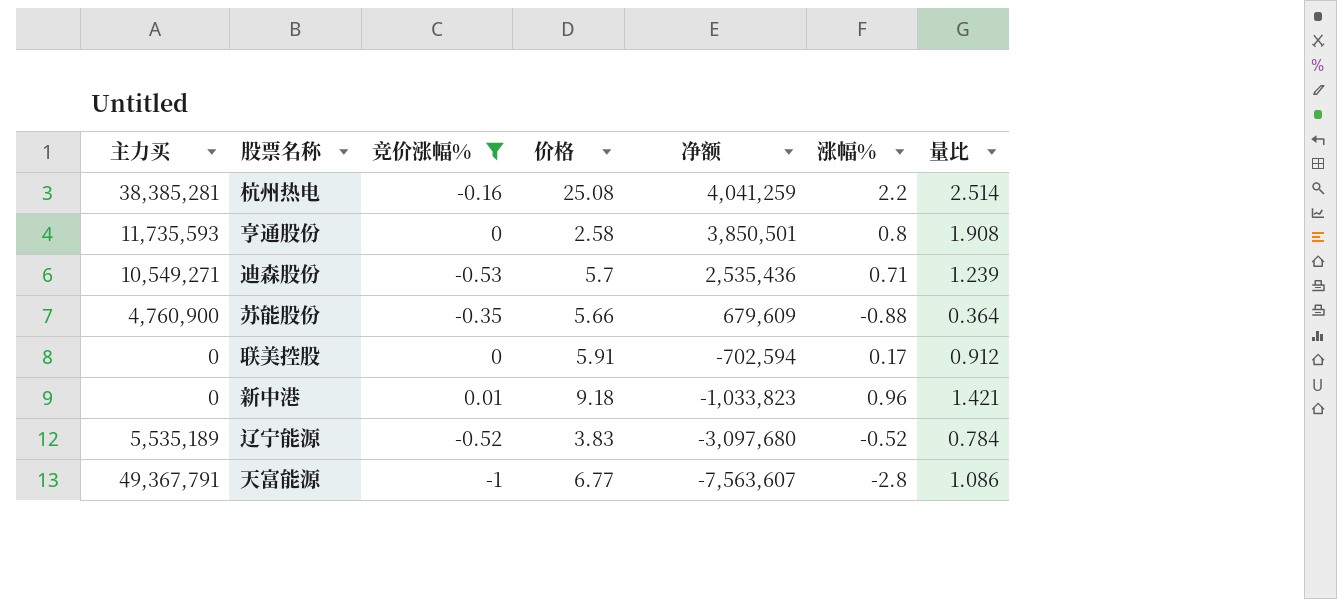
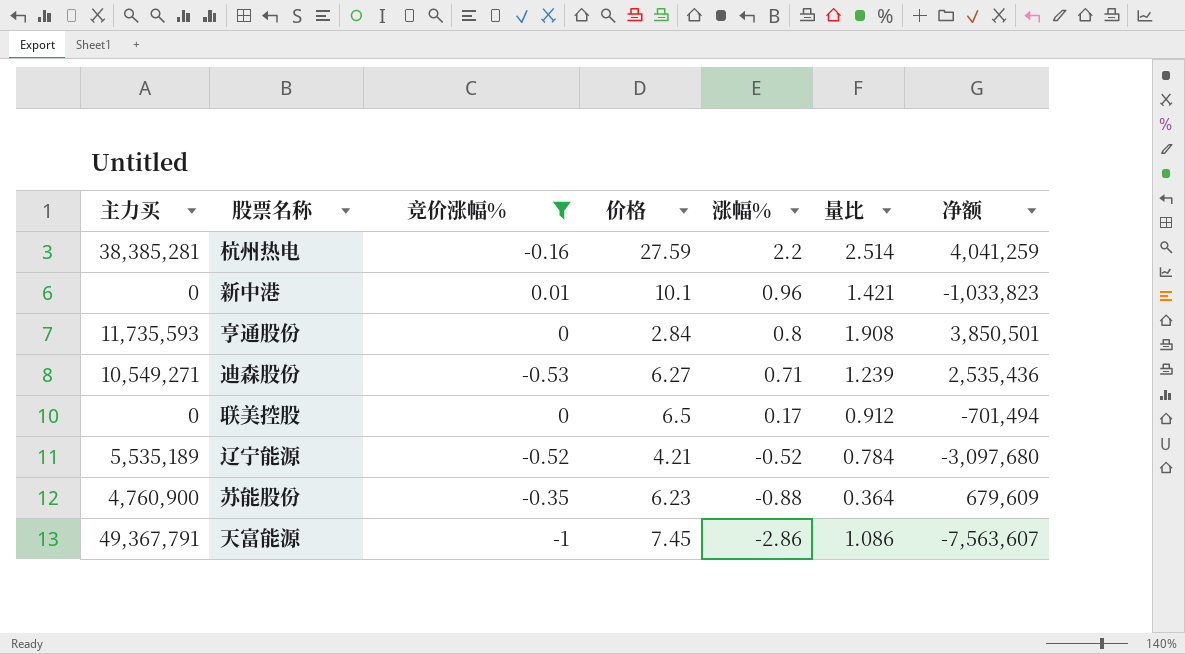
row order: 净额 descending -> 涨幅% descending
column 净额 | position: 5 -> 7
杭州热电 | 价格: 25.08 -> 27.59
新中港 | 价格: 9.18 -> 10.1
亨通股份 | 价格: 2.58 -> 2.84
迪森股份 | 价格: 5.7 -> 6.27
联美控股 | 价格: 5.91 -> 6.5
联美控股 | 净额: -702,594 -> -701,494
辽宁能源 | 价格: 3.83 -> 4.21
苏能股份 | 价格: 5.66 -> 6.23
天富能源 | 价格: 6.77 -> 7.45
天富能源 | 涨幅%: -2.8 -> -2.86

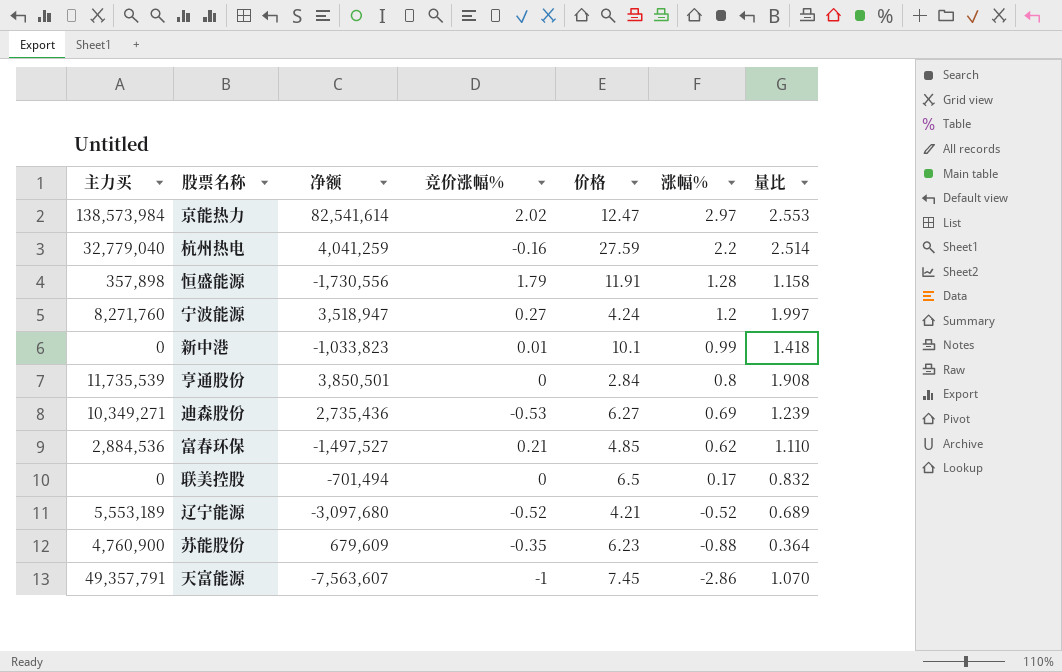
filter: 竞价涨幅% <= 0.01 -> none
column 净额 | position: 7 -> 3
杭州热电 | 主力买: 38,385,281 -> 32,779,040
新中港 | 涨幅%: 0.96 -> 0.99
新中港 | 量比: 1.421 -> 1.418
亨通股份 | 主力买: 11,735,593 -> 11,735,539
迪森股份 | 主力买: 10,549,271 -> 10,349,271
迪森股份 | 净额: 2,535,436 -> 2,735,436
迪森股份 | 涨幅%: 0.71 -> 0.69
联美控股 | 量比: 0.912 -> 0.832
辽宁能源 | 主力买: 5,535,189 -> 5,553,189
辽宁能源 | 量比: 0.784 -> 0.689
天富能源 | 主力买: 49,367,791 -> 49,357,791
天富能源 | 量比: 1.086 -> 1.070

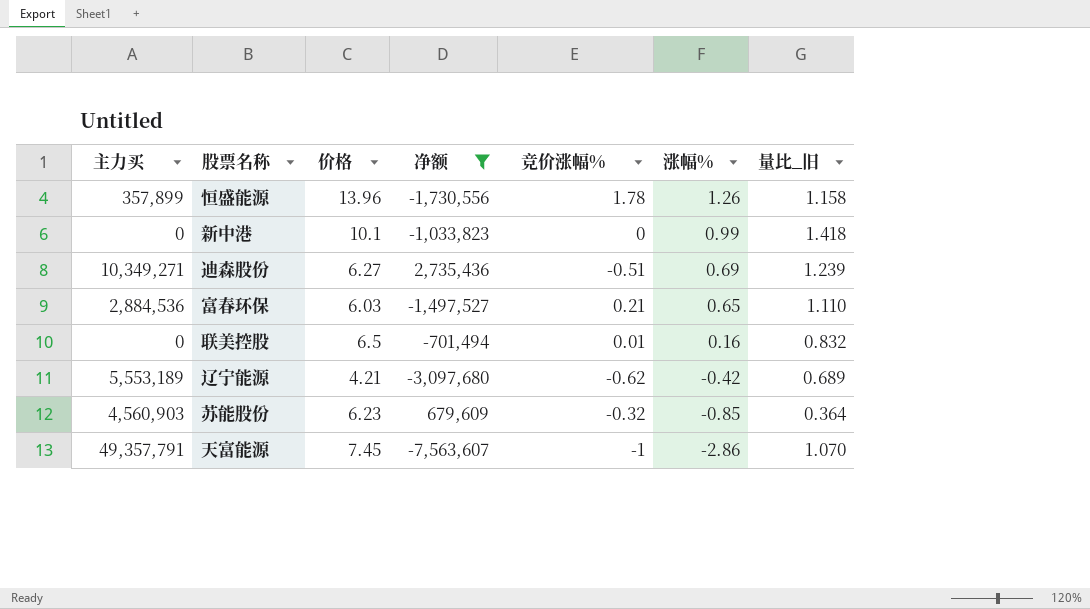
filter: none -> 净额 <= 2,735,436
column 价格 | position: 5 -> 3
column name: 量比 -> 量比_旧
恒盛能源 | 主力买: 357,898 -> 357,899
恒盛能源 | 价格: 11.91 -> 13.96
恒盛能源 | 竞价涨幅%: 1.79 -> 1.78
恒盛能源 | 涨幅%: 1.28 -> 1.26
新中港 | 竞价涨幅%: 0.01 -> 0
迪森股份 | 竞价涨幅%: -0.53 -> -0.51
富春环保 | 价格: 4.85 -> 6.03
富春环保 | 涨幅%: 0.62 -> 0.65
联美控股 | 竞价涨幅%: 0 -> 0.01
联美控股 | 涨幅%: 0.17 -> 0.16
辽宁能源 | 竞价涨幅%: -0.52 -> -0.62
辽宁能源 | 涨幅%: -0.52 -> -0.42
苏能股份 | 主力买: 4,760,900 -> 4,560,903
苏能股份 | 竞价涨幅%: -0.35 -> -0.32
苏能股份 | 涨幅%: -0.88 -> -0.85

